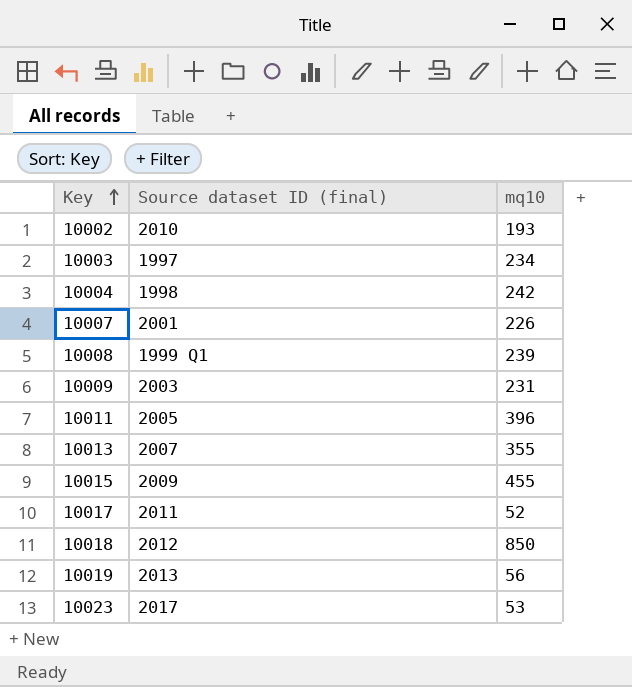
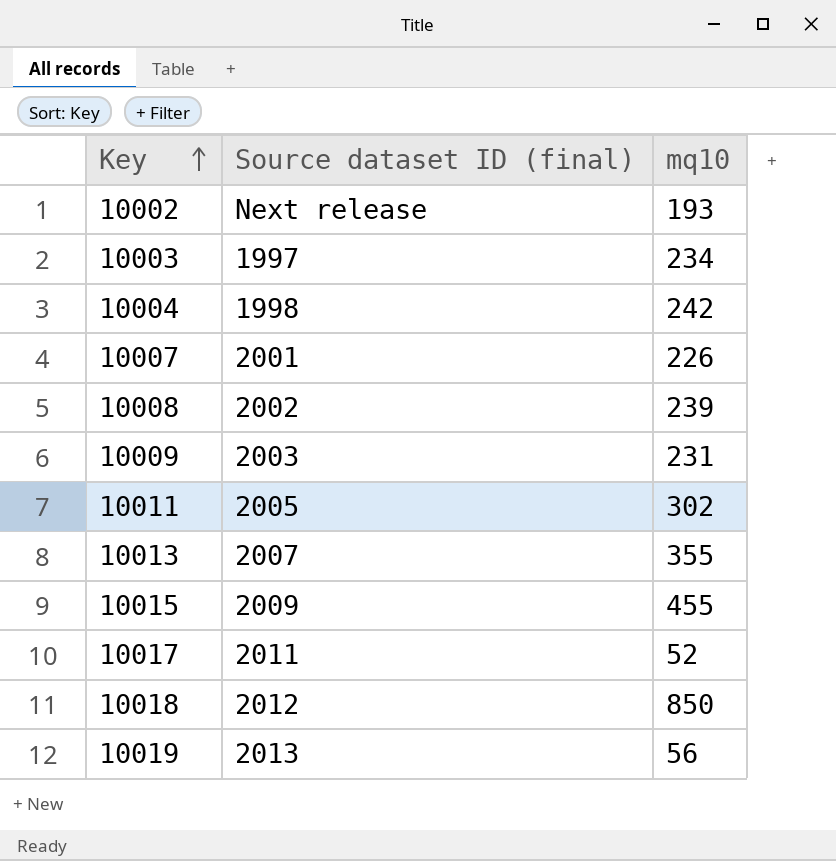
row 10023: 2017 | 53 -> none
10002 | Source dataset ID (final): 2010 -> Next release
10008 | Source dataset ID (final): 1999 Q1 -> 2002
10011 | mq10: 396 -> 302

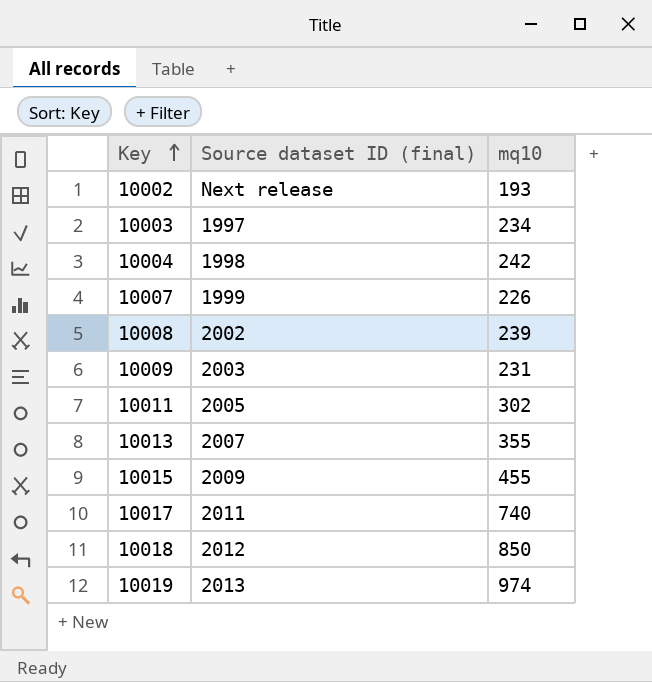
10007 | Source dataset ID (final): 2001 -> 1999
10017 | mq10: 52 -> 740
10019 | mq10: 56 -> 974

